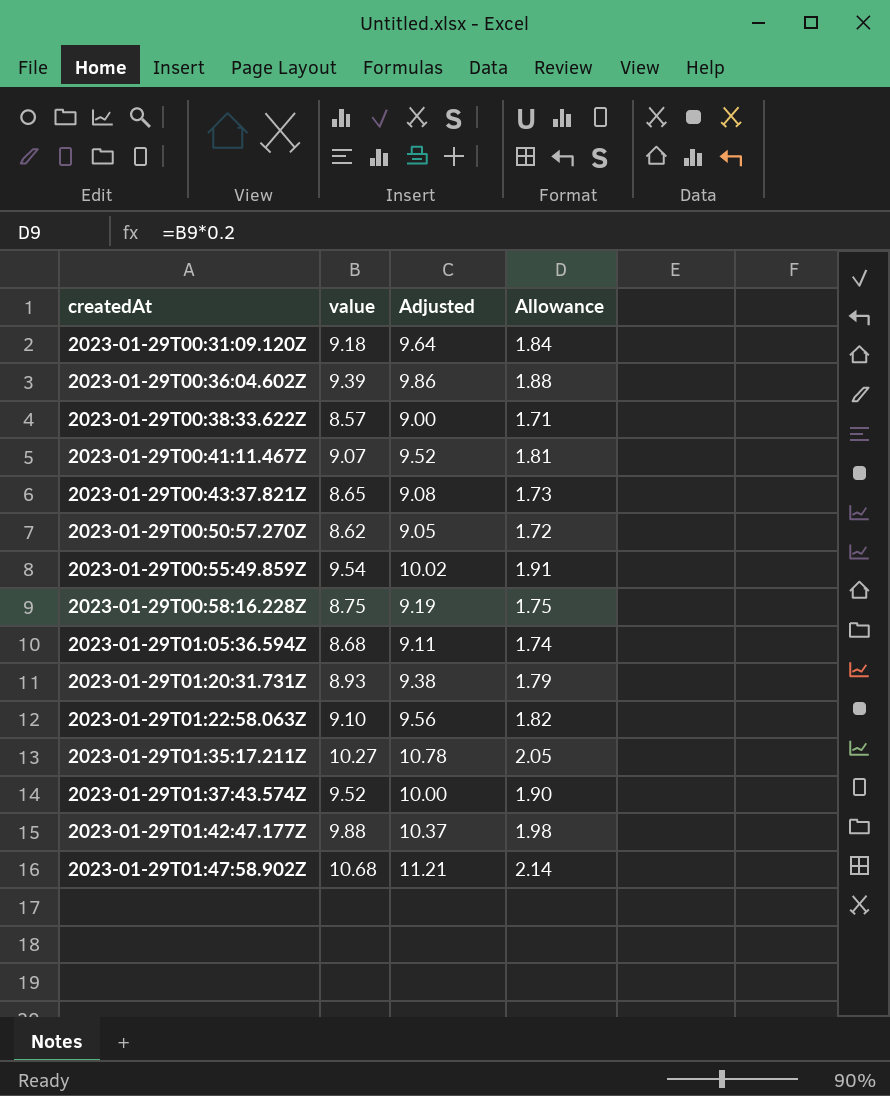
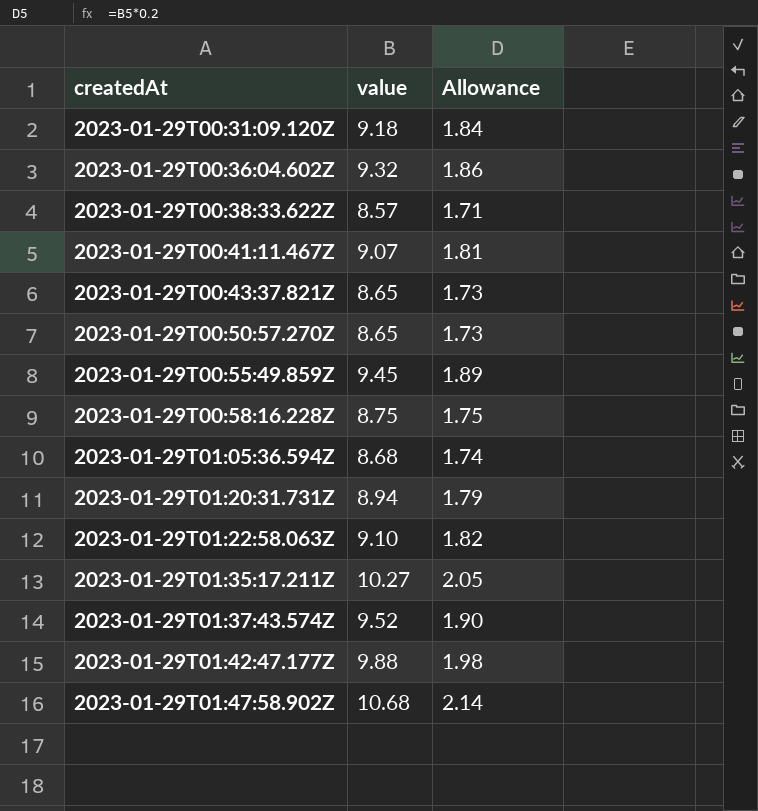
column Adjusted | formula: [value] * 1.05 -> none
2023-01-29T00:36:04.602Z | value: 9.39 -> 9.32
2023-01-29T00:36:04.602Z | Allowance: 1.88 -> 1.86
2023-01-29T00:50:57.270Z | value: 8.62 -> 8.65
2023-01-29T00:50:57.270Z | Allowance: 1.72 -> 1.73
2023-01-29T00:55:49.859Z | value: 9.54 -> 9.45
2023-01-29T00:55:49.859Z | Allowance: 1.91 -> 1.89
2023-01-29T01:20:31.731Z | value: 8.93 -> 8.94

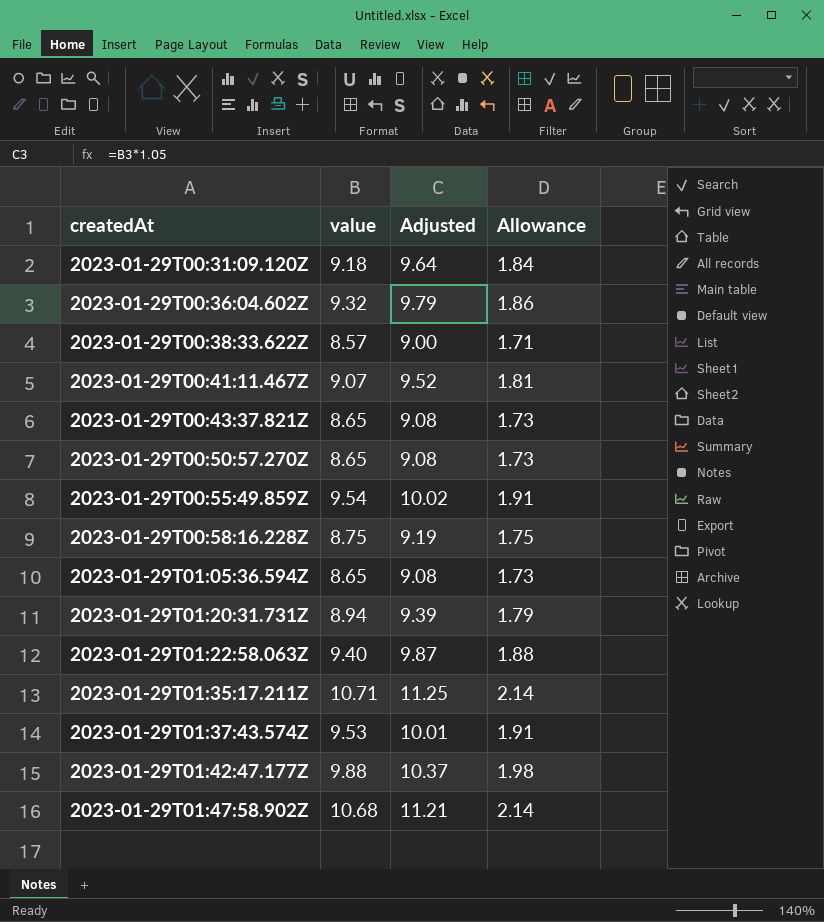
column Adjusted | formula: none -> [value] * 1.05
2023-01-29T00:55:49.859Z | value: 9.45 -> 9.54
2023-01-29T00:55:49.859Z | Allowance: 1.89 -> 1.91
2023-01-29T01:05:36.594Z | value: 8.68 -> 8.65
2023-01-29T01:05:36.594Z | Allowance: 1.74 -> 1.73
2023-01-29T01:22:58.063Z | value: 9.10 -> 9.40
2023-01-29T01:22:58.063Z | Allowance: 1.82 -> 1.88
2023-01-29T01:35:17.211Z | value: 10.27 -> 10.71
2023-01-29T01:35:17.211Z | Allowance: 2.05 -> 2.14
2023-01-29T01:37:43.574Z | value: 9.52 -> 9.53
2023-01-29T01:37:43.574Z | Allowance: 1.90 -> 1.91

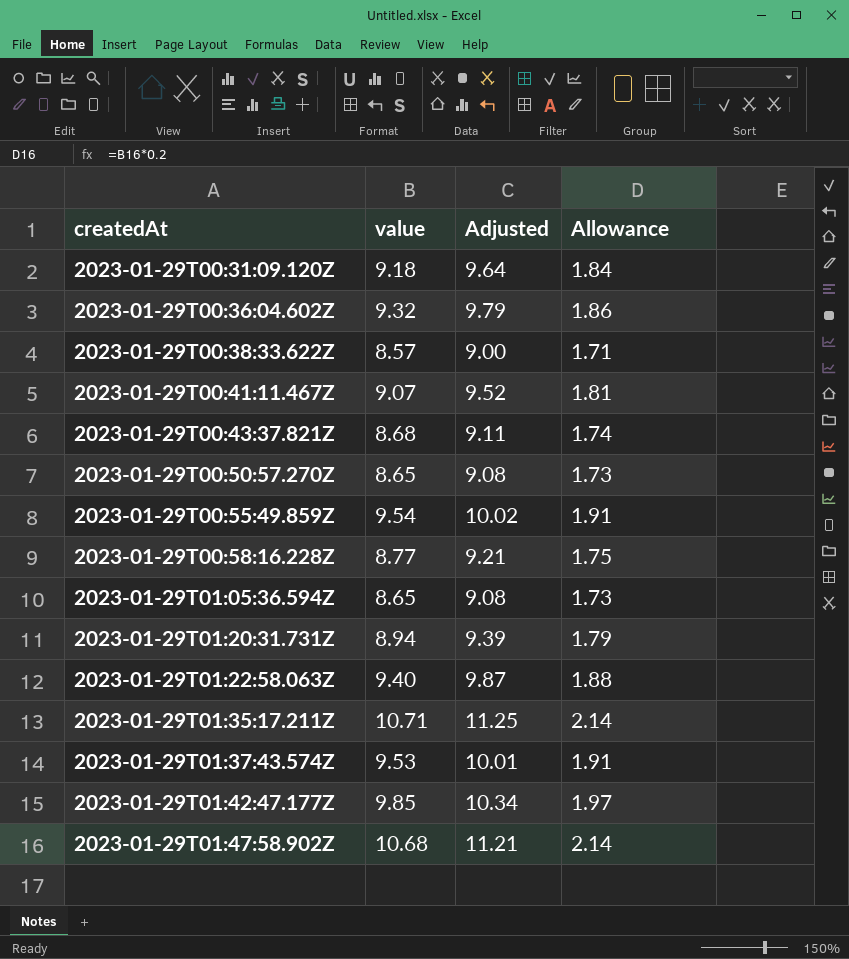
2023-01-29T00:43:37.821Z | value: 8.65 -> 8.68
2023-01-29T00:43:37.821Z | Adjusted: 9.08 -> 9.11
2023-01-29T00:43:37.821Z | Allowance: 1.73 -> 1.74
2023-01-29T00:58:16.228Z | value: 8.75 -> 8.77
2023-01-29T00:58:16.228Z | Adjusted: 9.19 -> 9.21
2023-01-29T01:42:47.177Z | value: 9.88 -> 9.85
2023-01-29T01:42:47.177Z | Adjusted: 10.37 -> 10.34
2023-01-29T01:42:47.177Z | Allowance: 1.98 -> 1.97

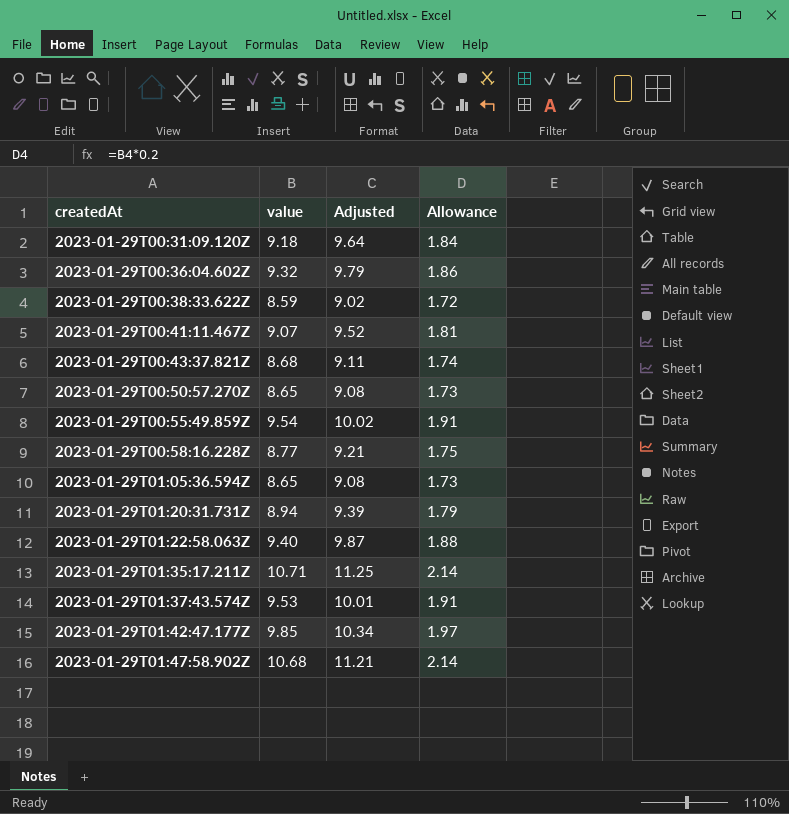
2023-01-29T00:38:33.622Z | value: 8.57 -> 8.59
2023-01-29T00:38:33.622Z | Adjusted: 9.00 -> 9.02
2023-01-29T00:38:33.622Z | Allowance: 1.71 -> 1.72

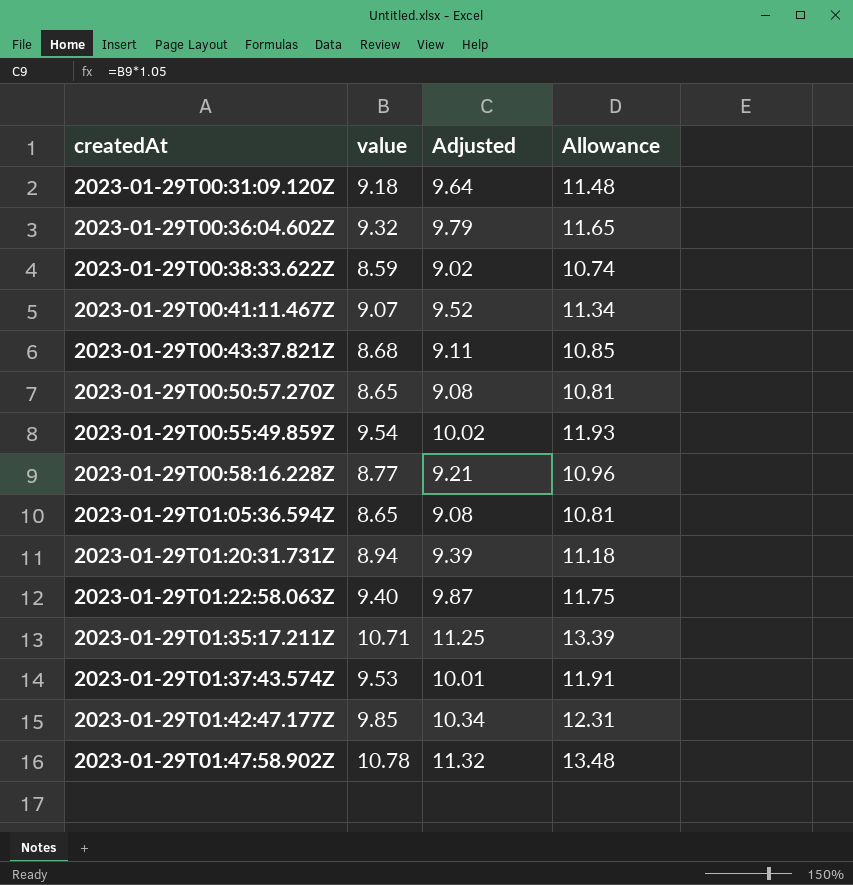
column Allowance | formula: [value] * 0.2 -> [value] * 1.25
2023-01-29T01:47:58.902Z | value: 10.68 -> 10.78
2023-01-29T01:47:58.902Z | Adjusted: 11.21 -> 11.32

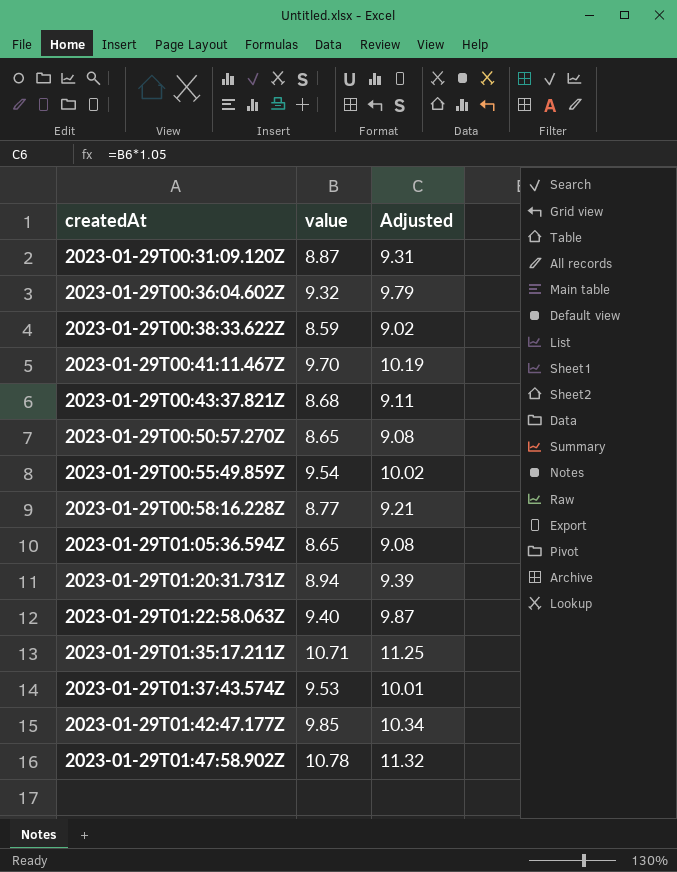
column Allowance | formula: [value] * 1.25 -> none
2023-01-29T00:31:09.120Z | value: 9.18 -> 8.87
2023-01-29T00:31:09.120Z | Adjusted: 9.64 -> 9.31
2023-01-29T00:41:11.467Z | value: 9.07 -> 9.70
2023-01-29T00:41:11.467Z | Adjusted: 9.52 -> 10.19

